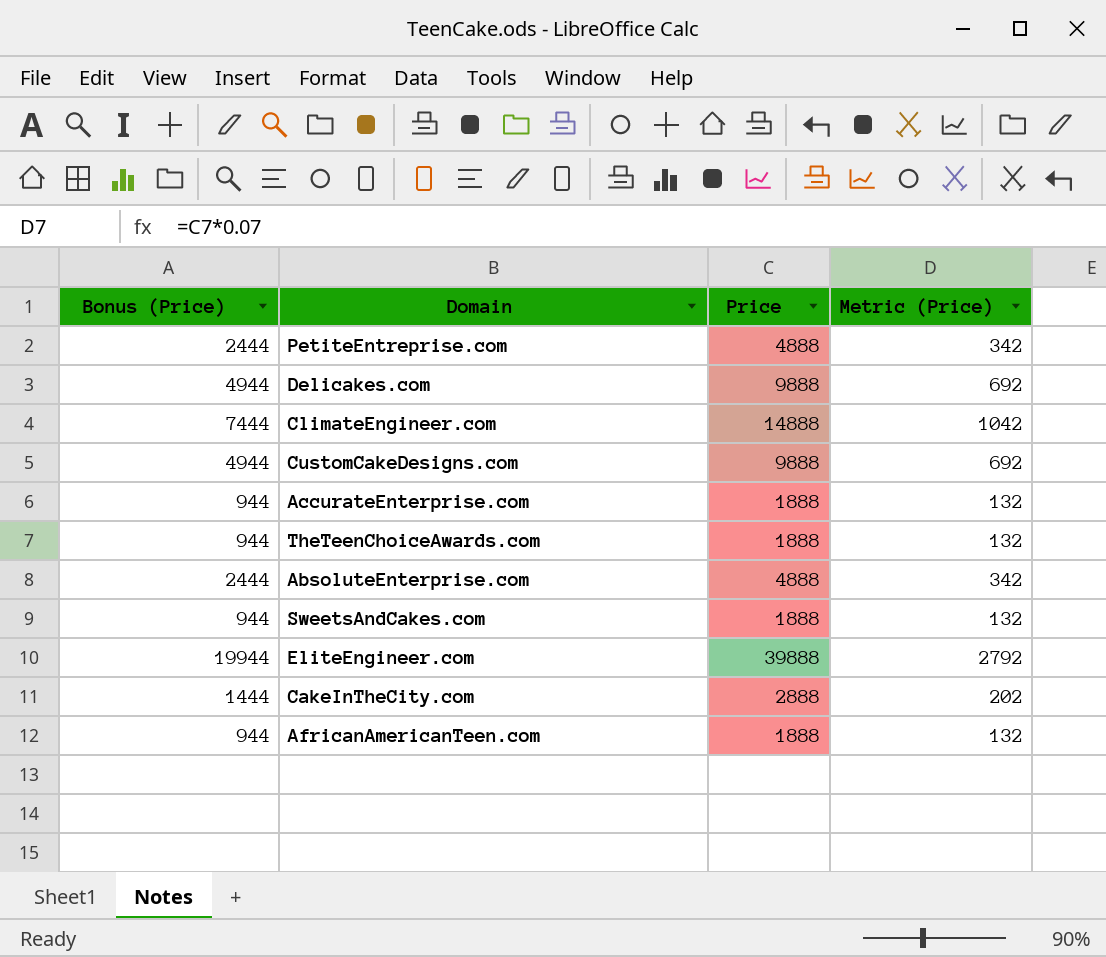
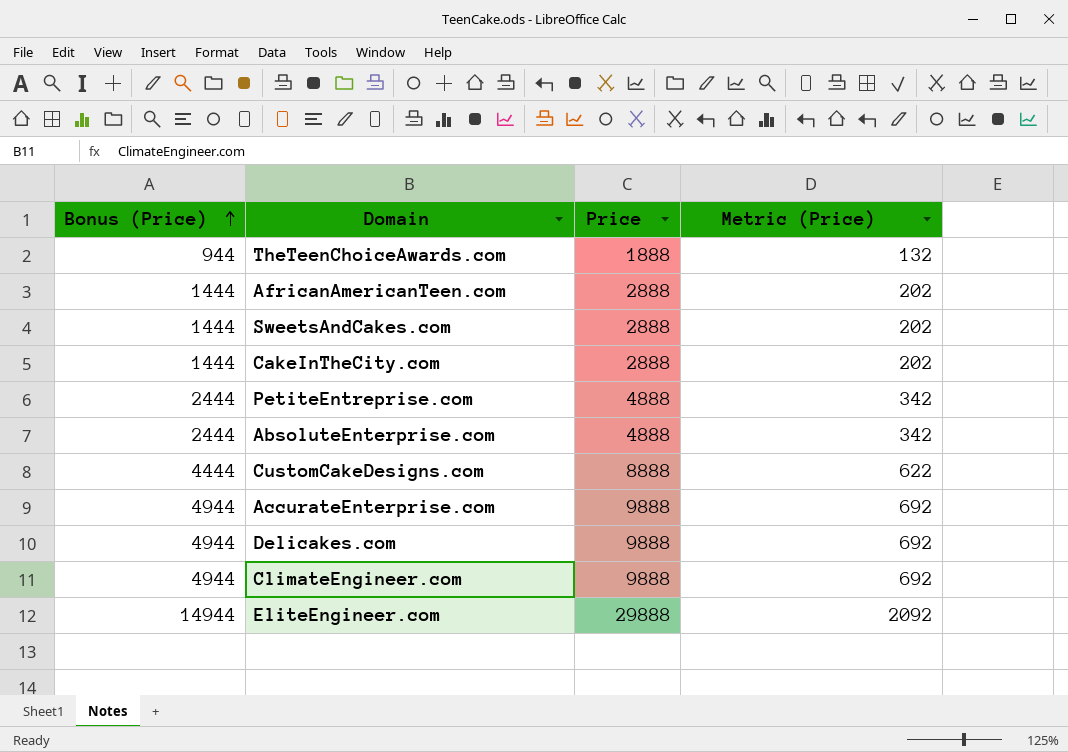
row order: none -> Bonus (Price) ascending
AfricanAmericanTeen.com | Bonus (Price): 944 -> 1444
AfricanAmericanTeen.com | Price: 1888 -> 2888
AfricanAmericanTeen.com | Metric (Price): 132 -> 202
SweetsAndCakes.com | Bonus (Price): 944 -> 1444
SweetsAndCakes.com | Price: 1888 -> 2888
SweetsAndCakes.com | Metric (Price): 132 -> 202
CustomCakeDesigns.com | Bonus (Price): 4944 -> 4444
CustomCakeDesigns.com | Price: 9888 -> 8888
CustomCakeDesigns.com | Metric (Price): 692 -> 622
AccurateEnterprise.com | Bonus (Price): 944 -> 4944
AccurateEnterprise.com | Price: 1888 -> 9888
AccurateEnterprise.com | Metric (Price): 132 -> 692
ClimateEngineer.com | Bonus (Price): 7444 -> 4944
ClimateEngineer.com | Price: 14888 -> 9888
ClimateEngineer.com | Metric (Price): 1042 -> 692
EliteEngineer.com | Bonus (Price): 19944 -> 14944
EliteEngineer.com | Price: 39888 -> 29888
EliteEngineer.com | Metric (Price): 2792 -> 2092

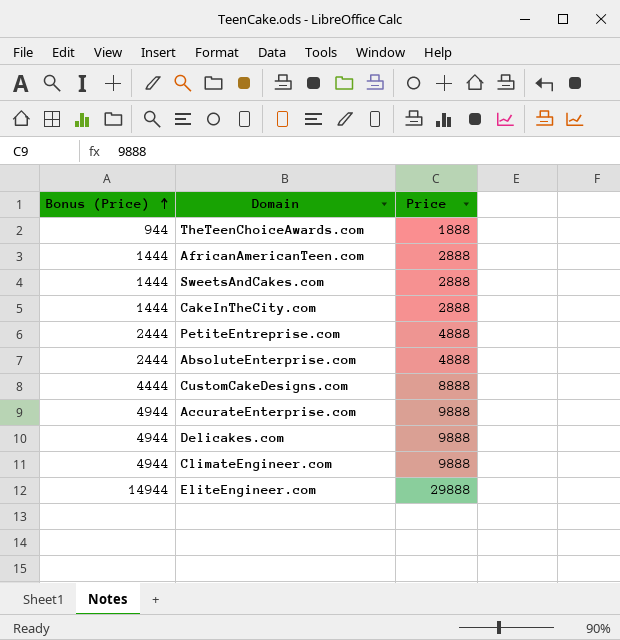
column Metric (Price) | formula: [Price] * 0.07 -> none

